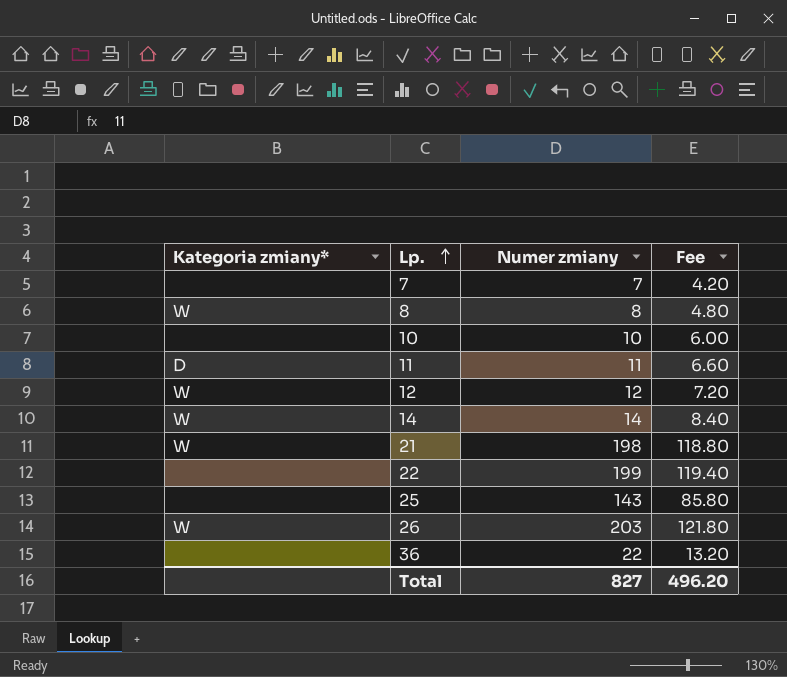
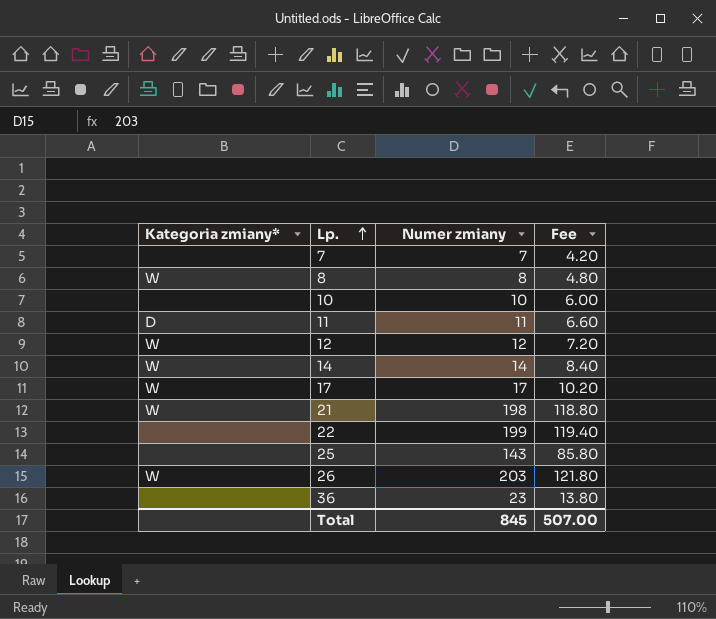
row 17: none -> W | 17 | 10.20
36 | Numer zmiany: 22 -> 23
36 | Fee: 13.20 -> 13.80
Total | Numer zmiany: 827 -> 845
Total | Fee: 496.20 -> 507.00

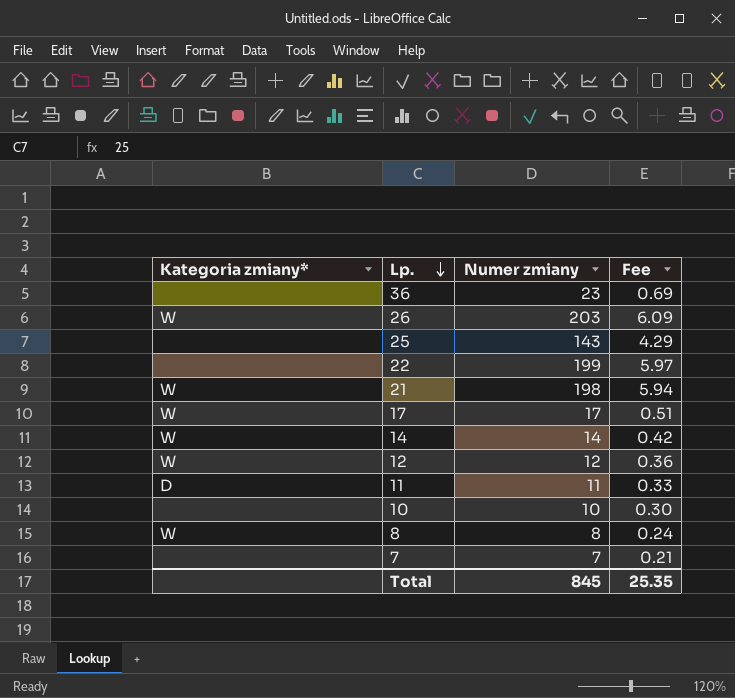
row order: Lp. ascending -> Lp. descending
column Fee | formula: [Numer zmiany] * 0.6 -> [Numer zmiany] * 0.03
Total | Fee: 507.00 -> 25.35

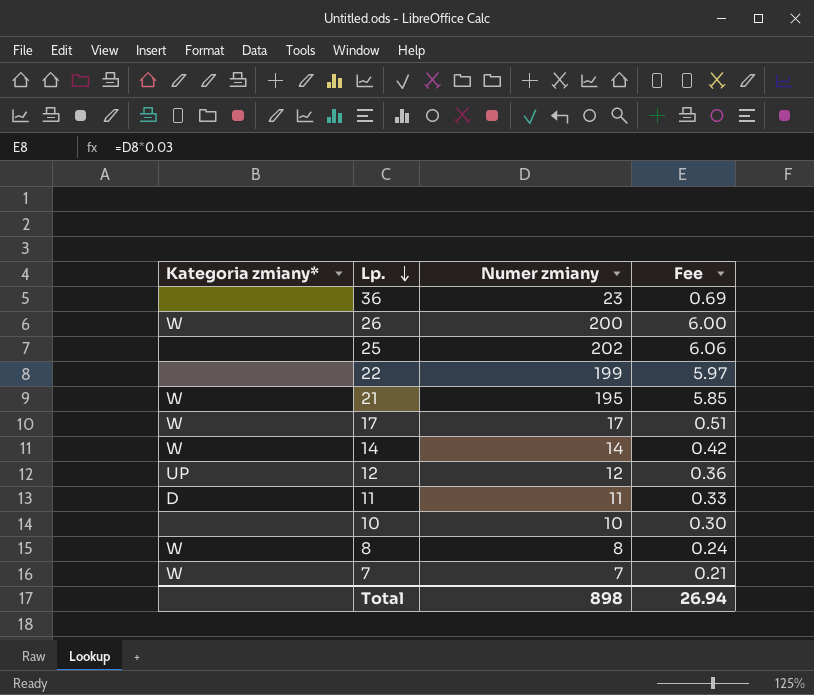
26 | Numer zmiany: 203 -> 200
26 | Fee: 6.09 -> 6.00
25 | Numer zmiany: 143 -> 202
25 | Fee: 4.29 -> 6.06
21 | Numer zmiany: 198 -> 195
21 | Fee: 5.94 -> 5.85
12 | Kategoria zmiany*: W -> UP
7 | Kategoria zmiany*: none -> W
Total | Numer zmiany: 845 -> 898
Total | Fee: 25.35 -> 26.94

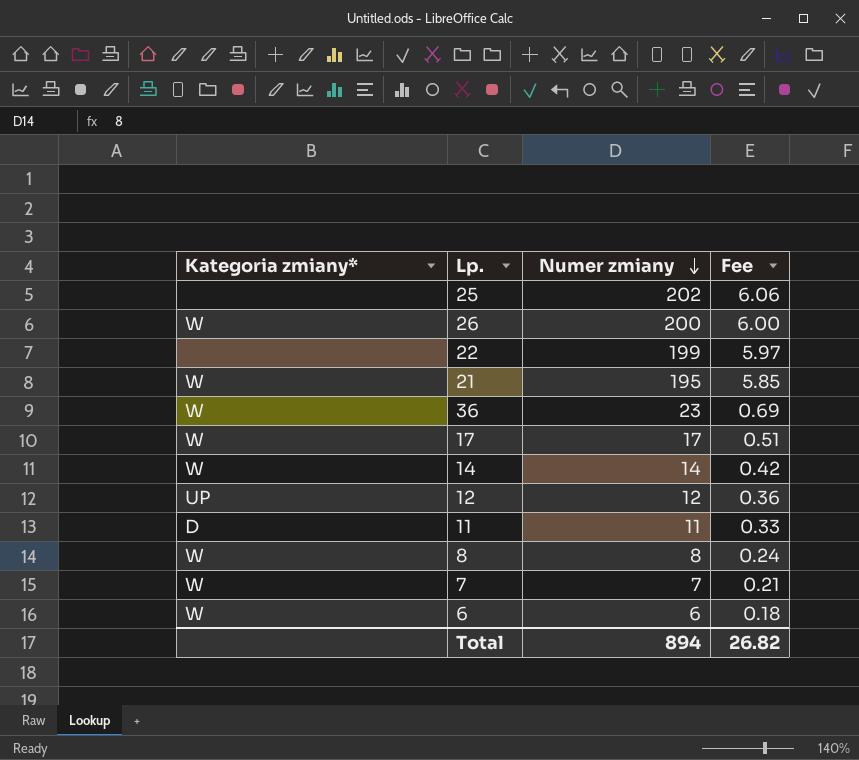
row order: Lp. descending -> Numer zmiany descending
row 10: none | 10 | 0.30 -> none
36 | Kategoria zmiany*: none -> W
row 6: none -> W | 6 | 0.18
Total | Numer zmiany: 898 -> 894
Total | Fee: 26.94 -> 26.82

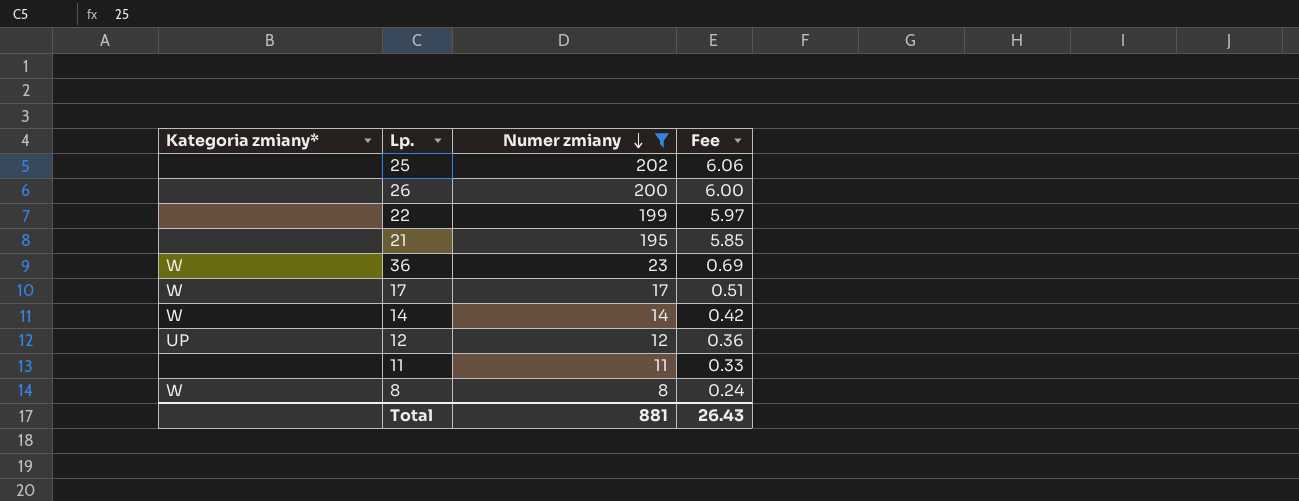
filter: none -> Numer zmiany >= 8
26 | Kategoria zmiany*: W -> none
21 | Kategoria zmiany*: W -> none
11 | Kategoria zmiany*: D -> none
Total | Numer zmiany: 894 -> 881
Total | Fee: 26.82 -> 26.43

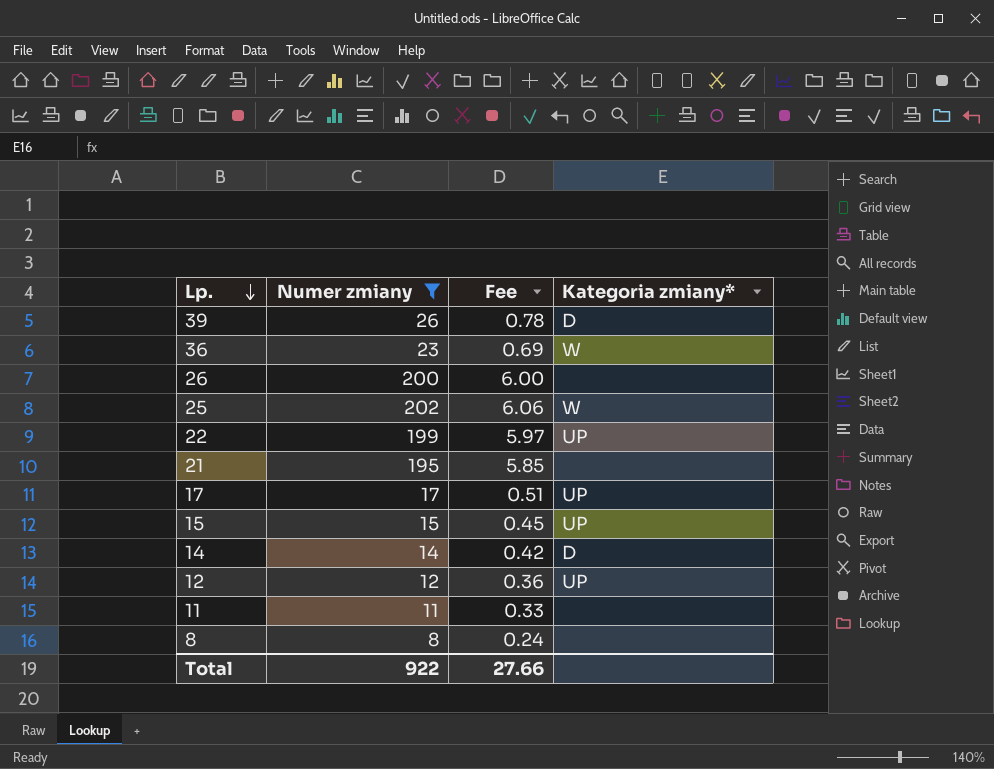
row order: Numer zmiany descending -> Lp. descending
column Kategoria zmiany* | position: 1 -> 4
row 39: none -> 26 | 0.78 | D
25 | Kategoria zmiany*: none -> W
22 | Kategoria zmiany*: none -> UP
17 | Kategoria zmiany*: W -> UP
row 15: none -> 15 | 0.45 | UP
14 | Kategoria zmiany*: W -> D
8 | Kategoria zmiany*: W -> none
Total | Numer zmiany: 881 -> 922
Total | Fee: 26.43 -> 27.66

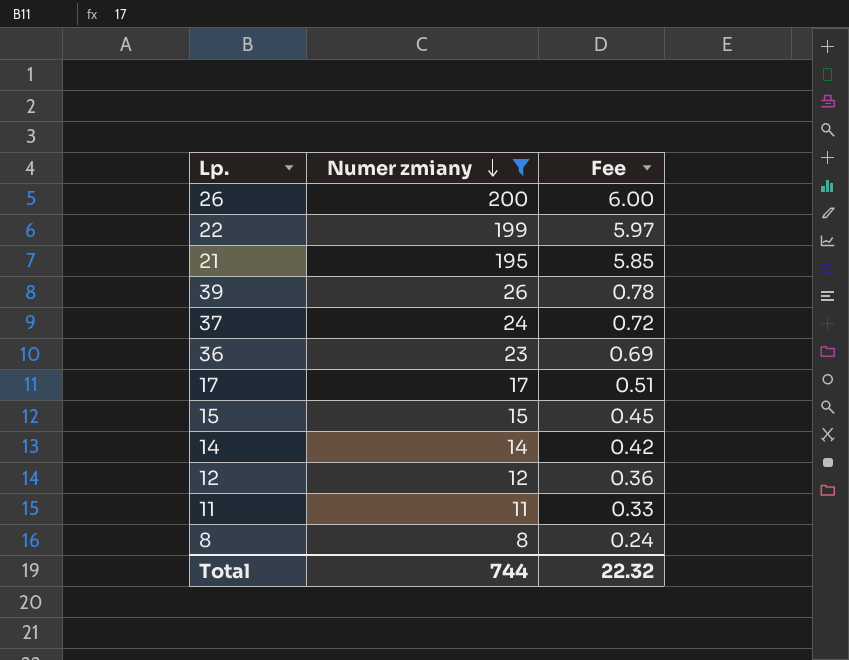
row order: Lp. descending -> Numer zmiany descending
column Kategoria zmiany* | position: 4 -> none
row 25: 202 | 6.06 | W -> none
row 37: none -> 24 | 0.72
Total | Numer zmiany: 922 -> 744
Total | Fee: 27.66 -> 22.32

